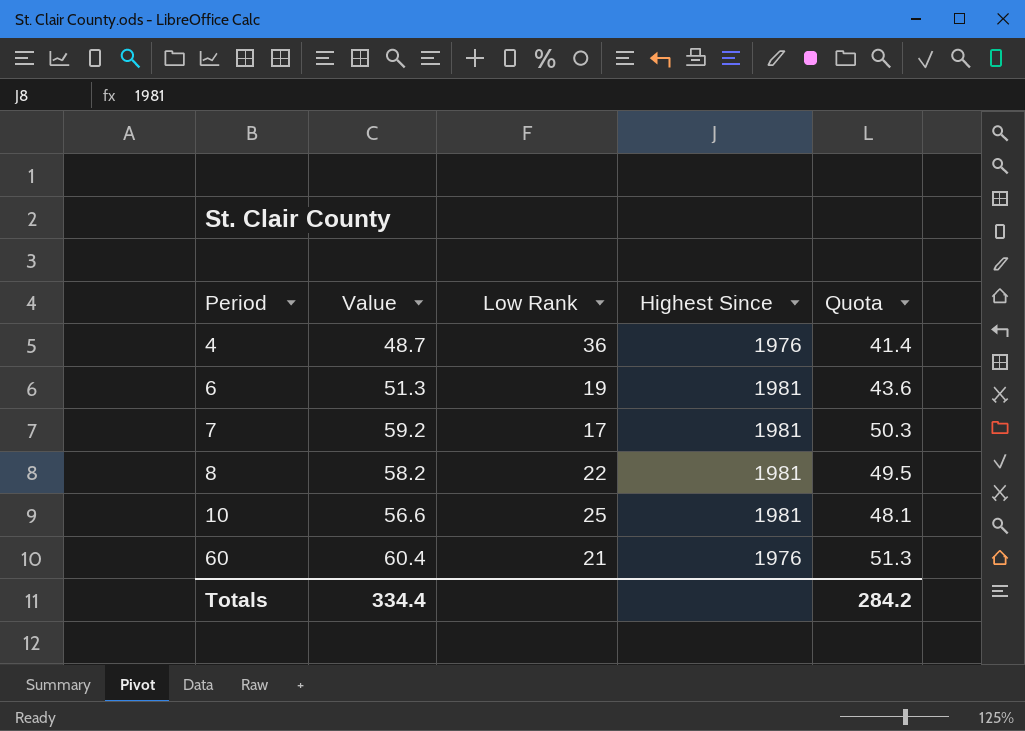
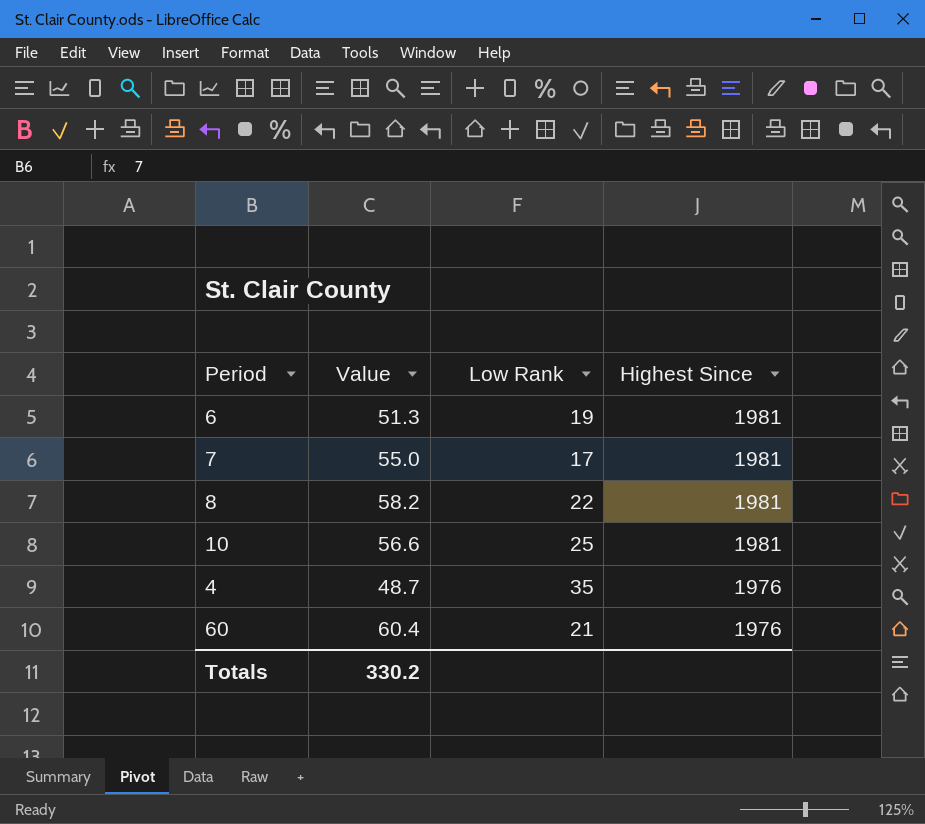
row order: Period ascending -> Highest Since descending
column Quota | formula: [Value] * 0.85 -> none
7 | Value: 59.2 -> 55.0
4 | Low Rank: 36 -> 35
Totals | Value: 334.4 -> 330.2

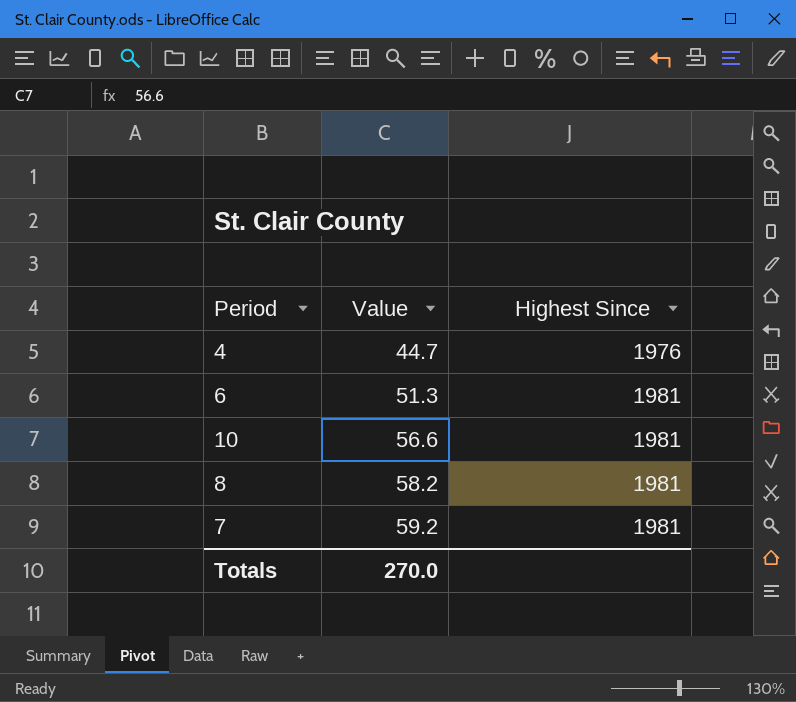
row order: Highest Since descending -> Value ascending
column Low Rank | position: 3 -> none
row 60: 60.4 | 21 | 1976 -> none
4 | Value: 48.7 -> 44.7
7 | Value: 55.0 -> 59.2
Totals | Value: 330.2 -> 270.0

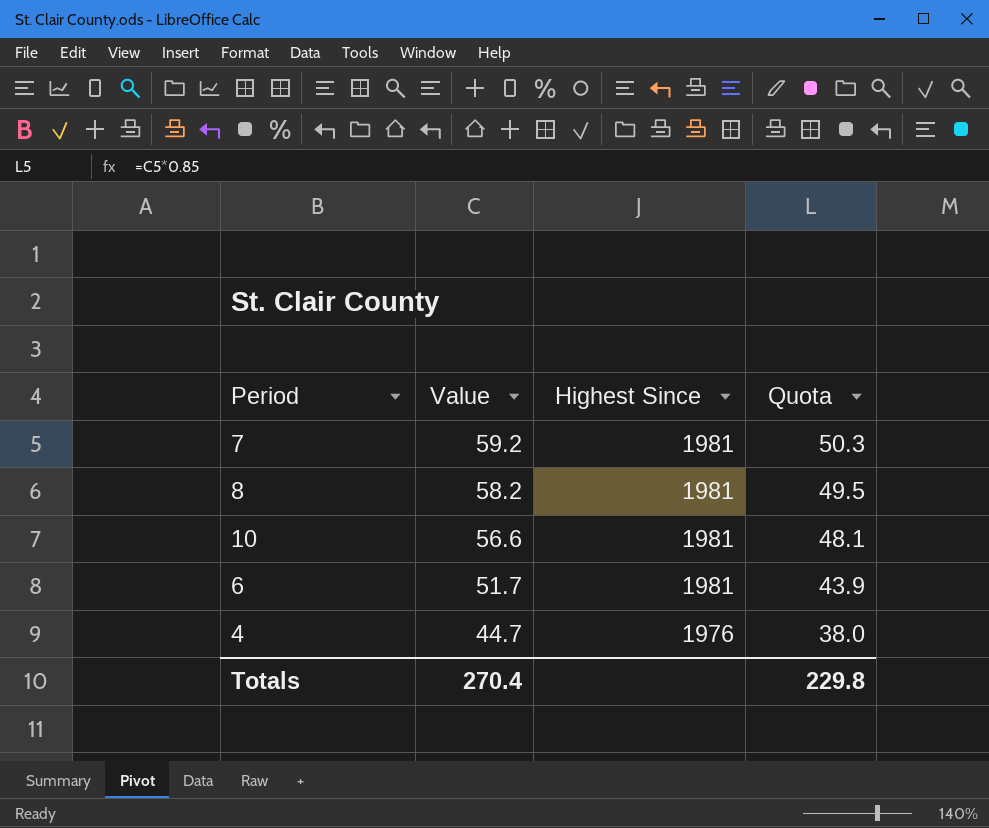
row order: Value ascending -> Value descending
column Quota | formula: none -> [Value] * 0.85
6 | Value: 51.3 -> 51.7
Totals | Value: 270.0 -> 270.4

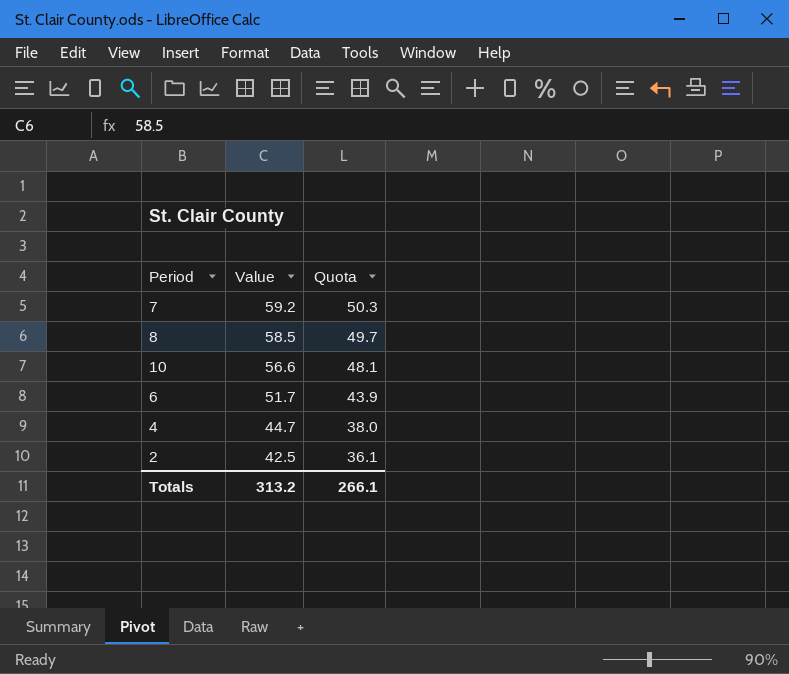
column Highest Since | position: 3 -> none
8 | Value: 58.2 -> 58.5
8 | Quota: 49.5 -> 49.7
row 2: none -> 42.5 | 36.1
Totals | Value: 270.4 -> 313.2
Totals | Quota: 229.8 -> 266.1

